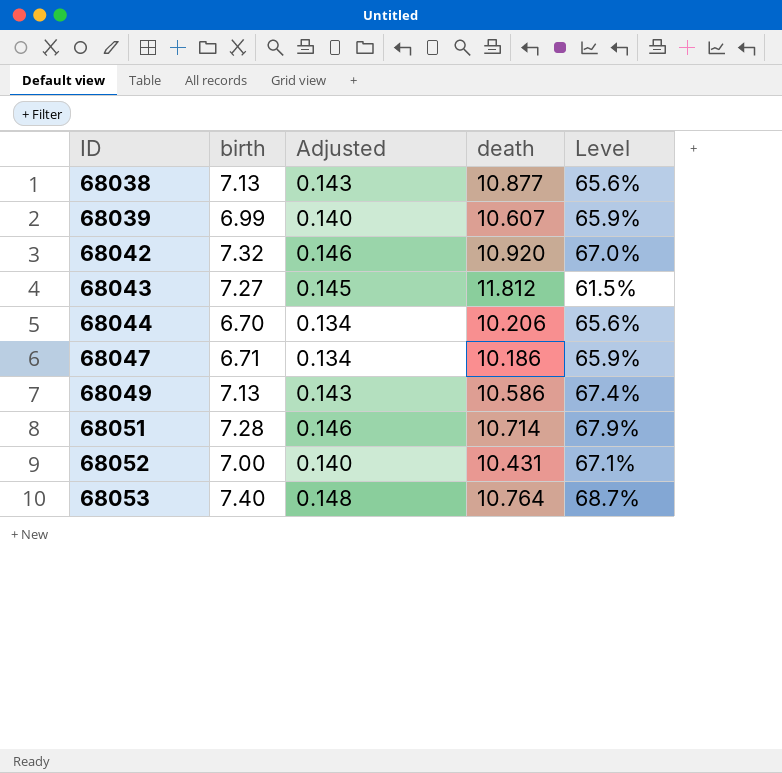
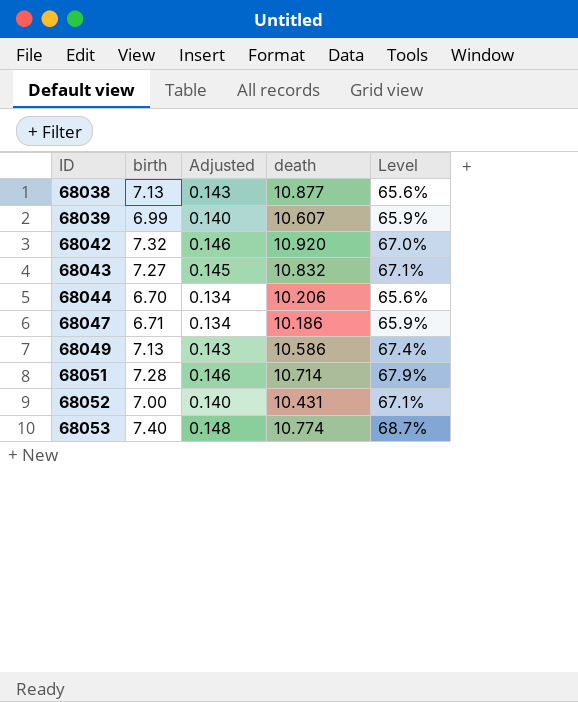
68043 | death: 11.812 -> 10.832
68043 | Level: 61.5% -> 67.1%
68053 | death: 10.764 -> 10.774

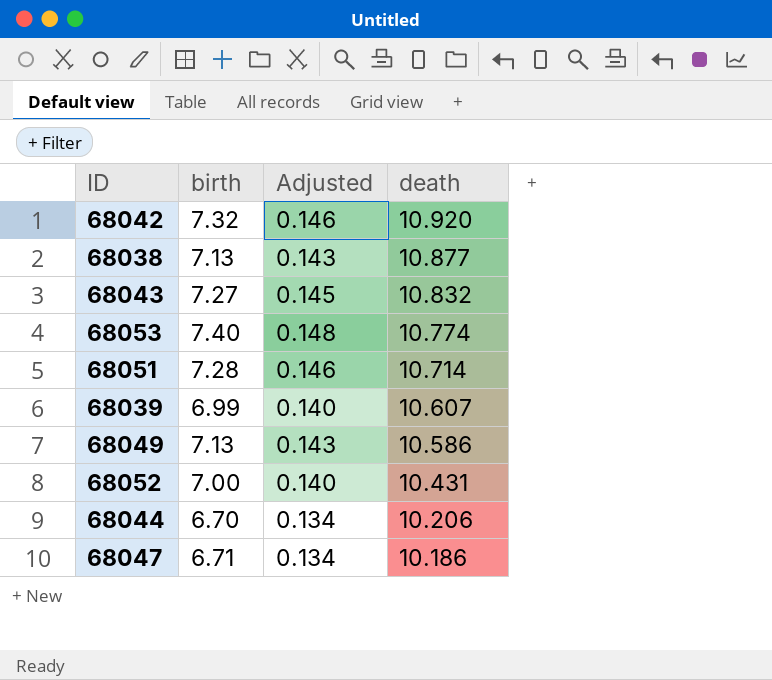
row order: ID ascending -> death descending
column Level | formula: [birth] / [death] -> none

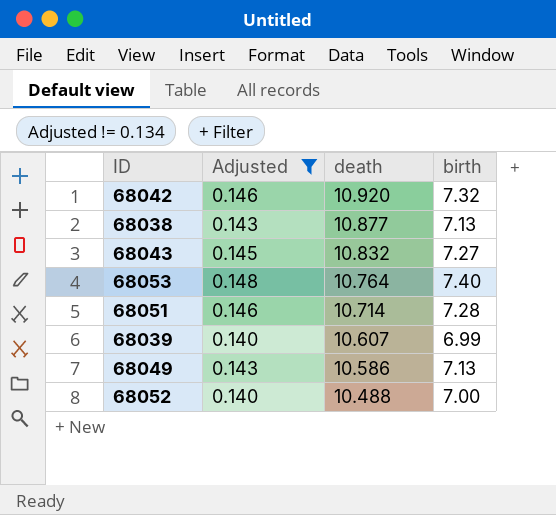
filter: none -> Adjusted != 0.134
column birth | position: 2 -> 4
68053 | death: 10.774 -> 10.764
68052 | death: 10.431 -> 10.488

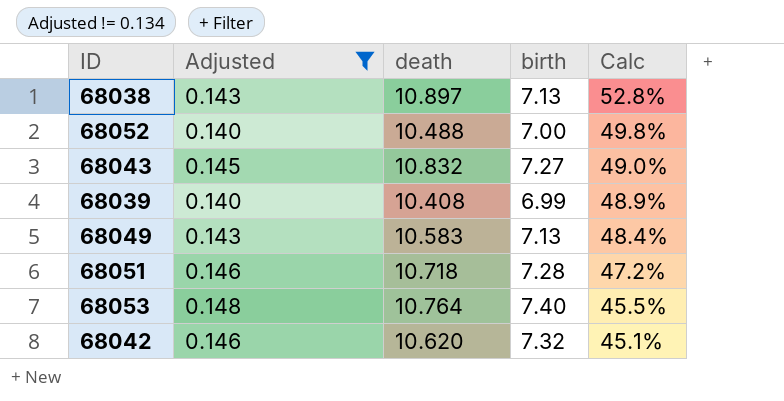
row order: death descending -> Calc descending
column Calc | formula: none -> ([death] - [birth]) / [birth]
68038 | death: 10.877 -> 10.897
68039 | death: 10.607 -> 10.408
68049 | death: 10.586 -> 10.583
68051 | death: 10.714 -> 10.718
68042 | death: 10.920 -> 10.620

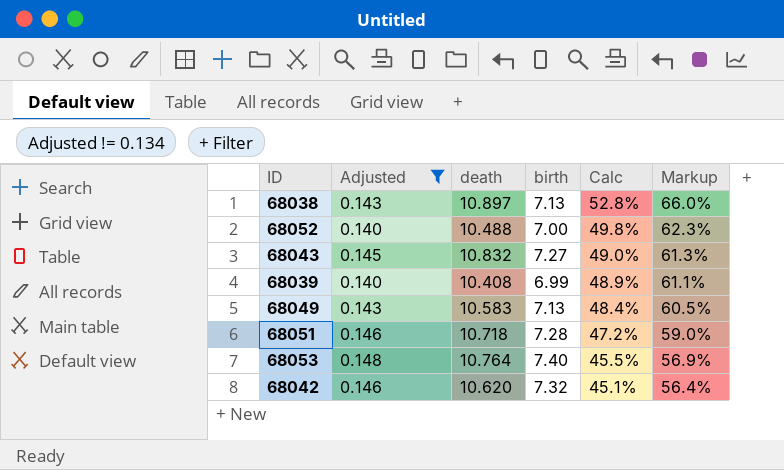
column Markup | formula: none -> [Calc] * 1.25

